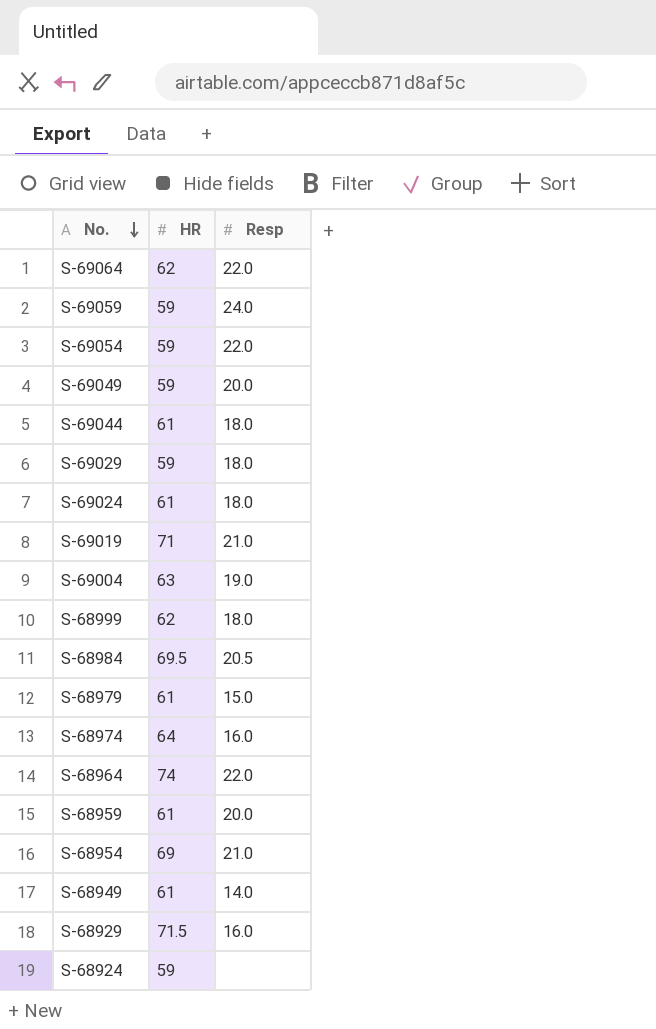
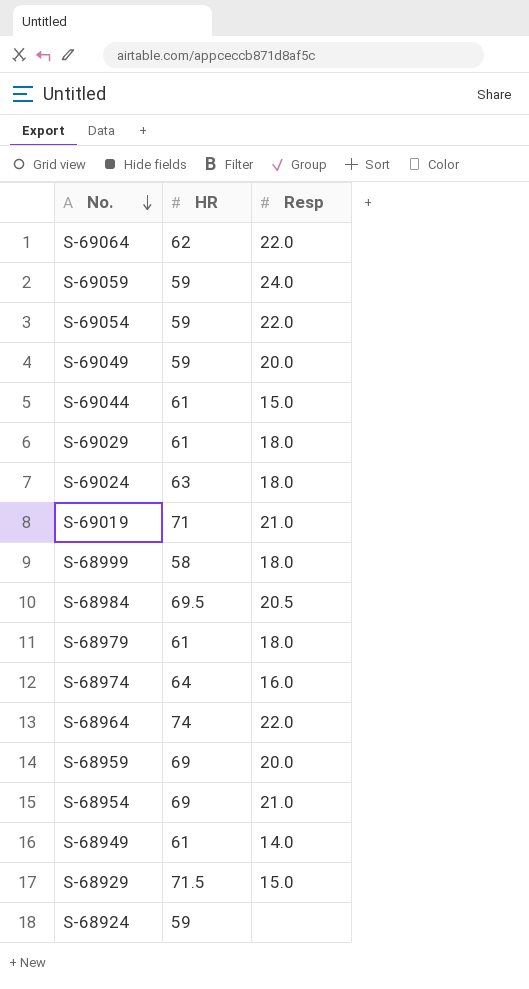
row S-69004: 63 | 19.0 -> none
S-69044 | Resp: 18.0 -> 15.0
S-69029 | HR: 59 -> 61
S-69024 | HR: 61 -> 63
S-68999 | HR: 62 -> 58
S-68979 | Resp: 15.0 -> 18.0
S-68959 | HR: 61 -> 69
S-68929 | Resp: 16.0 -> 15.0

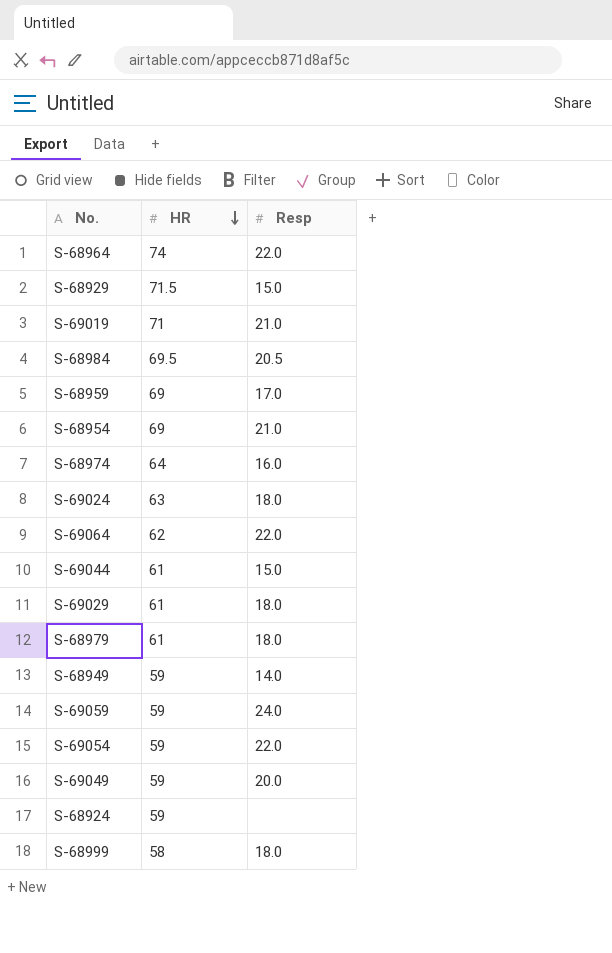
row order: No. descending -> HR descending
S-68959 | Resp: 20.0 -> 17.0
S-68949 | HR: 61 -> 59

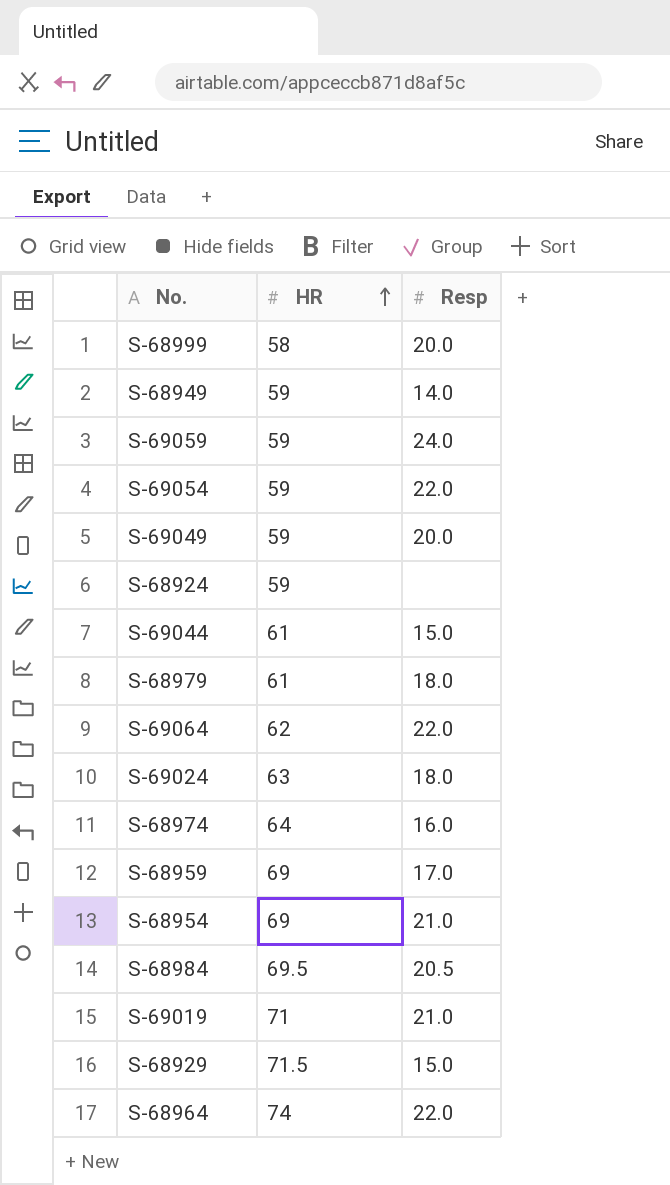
row order: HR descending -> HR ascending
row S-69029: 61 | 18.0 -> none
S-68999 | Resp: 18.0 -> 20.0

